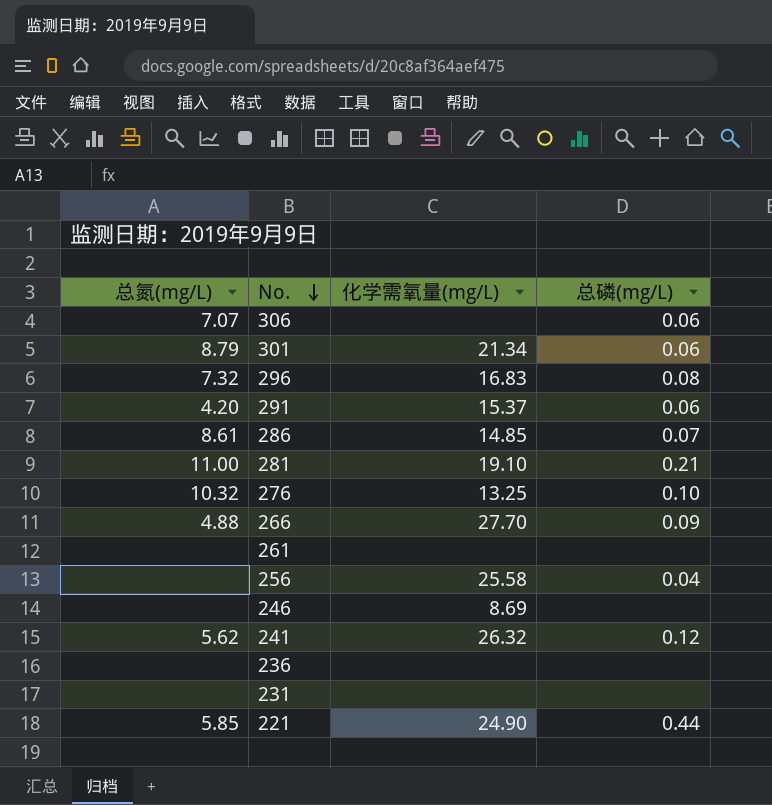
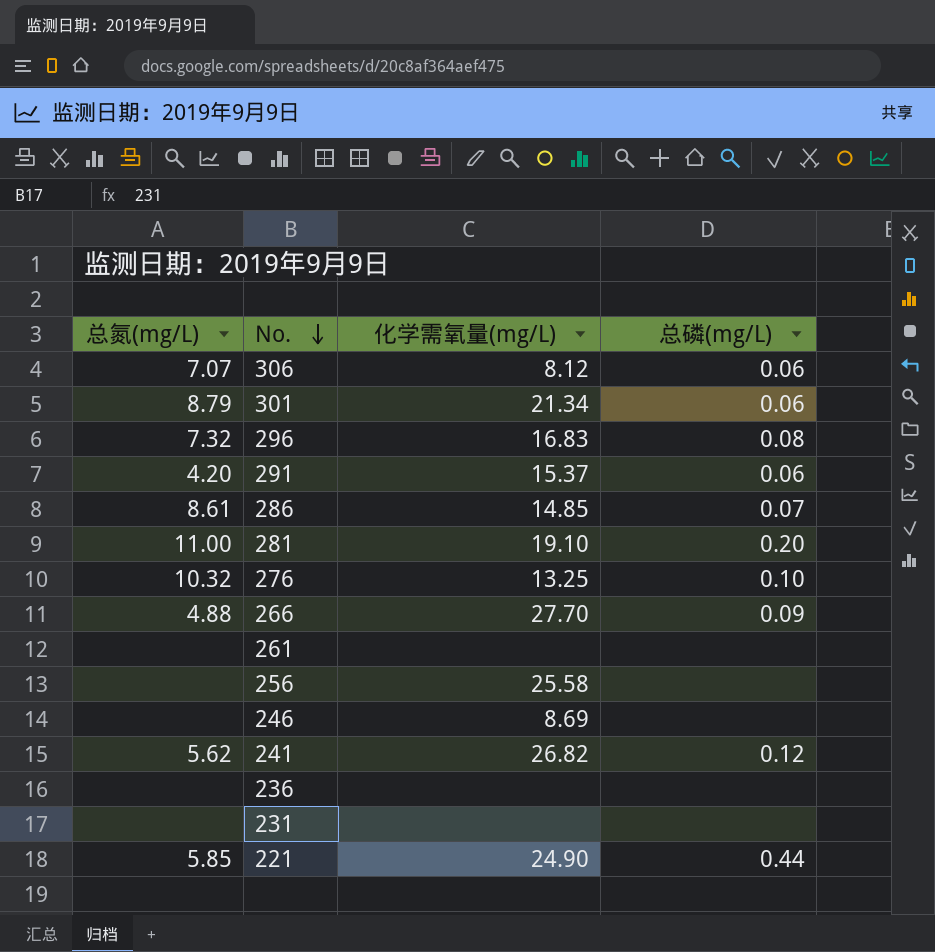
306 | 化学需氧量(mg/L): none -> 8.12
281 | 总磷(mg/L): 0.21 -> 0.20
256 | 总磷(mg/L): 0.04 -> none
241 | 化学需氧量(mg/L): 26.32 -> 26.82

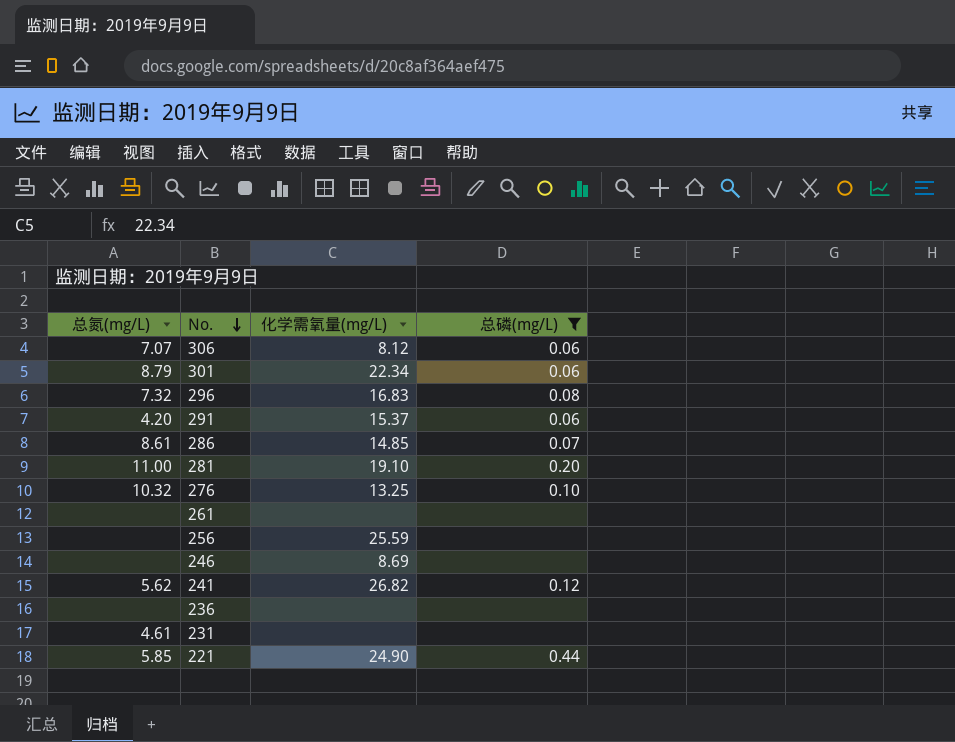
filter: none -> 总磷(mg/L) != 0.09
301 | 化学需氧量(mg/L): 21.34 -> 22.34
256 | 化学需氧量(mg/L): 25.58 -> 25.59
231 | 总氮(mg/L): none -> 4.61

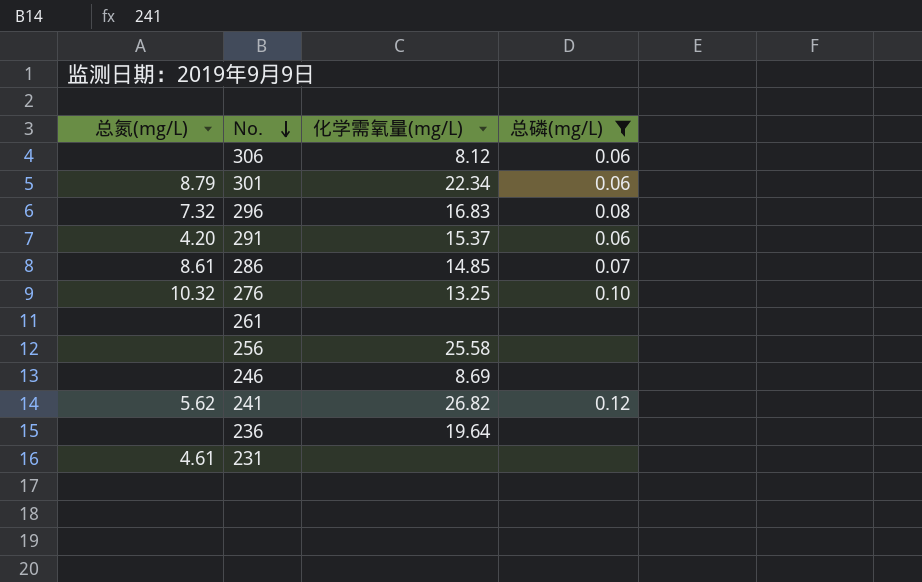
row 281: 11.00 | 19.10 | 0.20 -> none
row 221: 5.85 | 24.90 | 0.44 -> none
306 | 总氮(mg/L): 7.07 -> none
256 | 化学需氧量(mg/L): 25.59 -> 25.58
236 | 化学需氧量(mg/L): none -> 19.64

